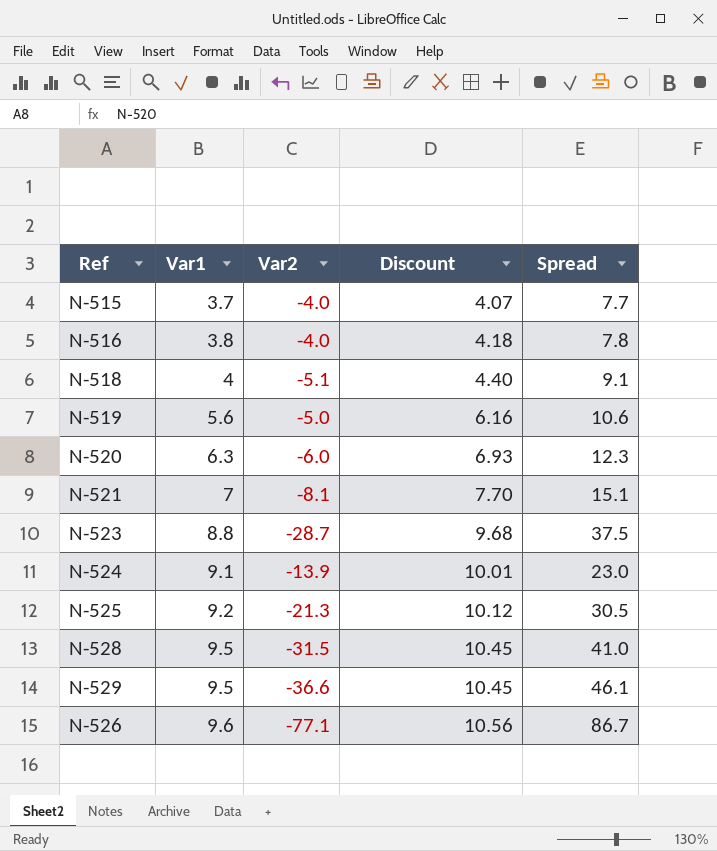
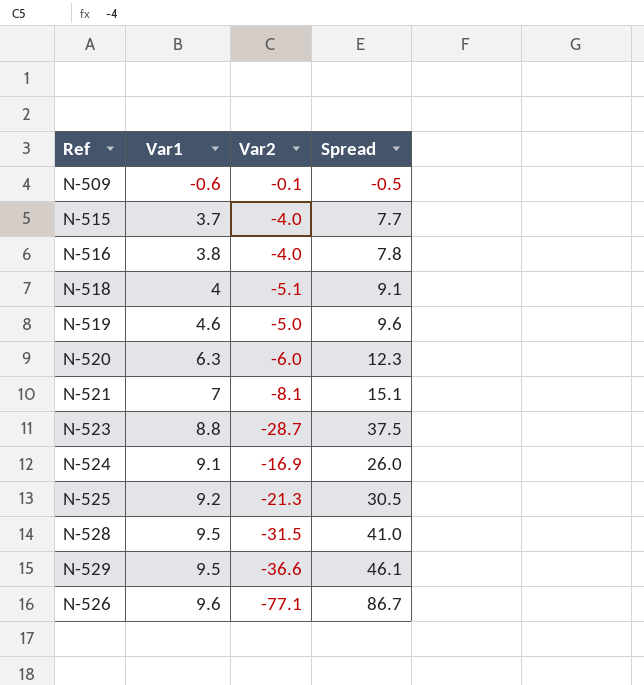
column Discount | formula: [Var1] * 1.1 -> none
row N-509: none -> -0.6 | -0.1 | -0.5
N-519 | Var1: 5.6 -> 4.6
N-519 | Spread: 10.6 -> 9.6
N-524 | Var2: -13.9 -> -16.9
N-524 | Spread: 23.0 -> 26.0

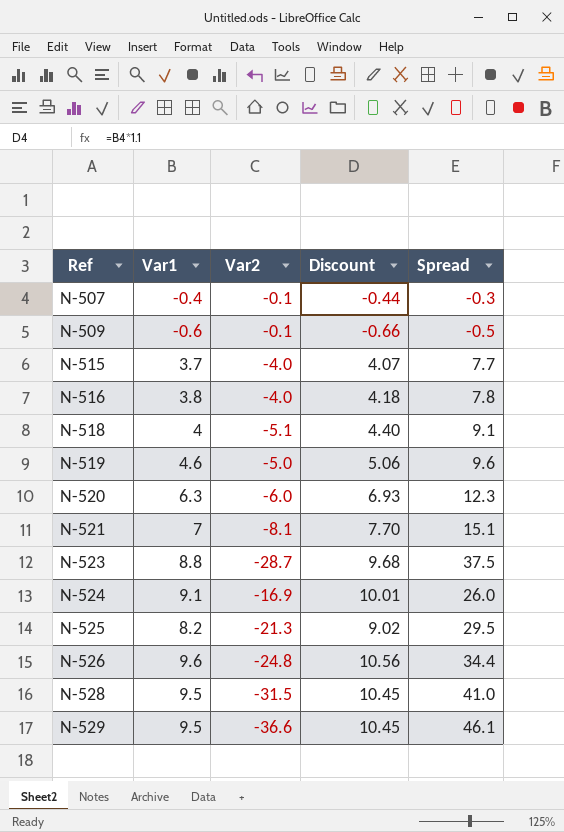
row order: Var1 ascending -> Ref ascending
column Discount | formula: none -> [Var1] * 1.1
row N-507: none -> -0.4 | -0.1 | -0.44 | -0.3
N-525 | Var1: 9.2 -> 8.2
N-525 | Spread: 30.5 -> 29.5
N-526 | Var2: -77.1 -> -24.8
N-526 | Spread: 86.7 -> 34.4

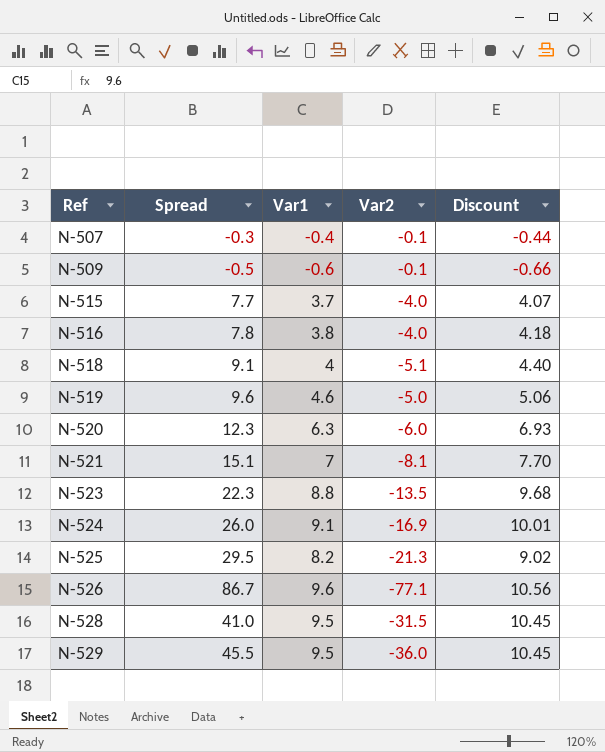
column Spread | position: 5 -> 2
N-523 | Spread: 37.5 -> 22.3
N-523 | Var2: -28.7 -> -13.5
N-526 | Spread: 34.4 -> 86.7
N-526 | Var2: -24.8 -> -77.1
N-529 | Spread: 46.1 -> 45.5
N-529 | Var2: -36.6 -> -36.0

